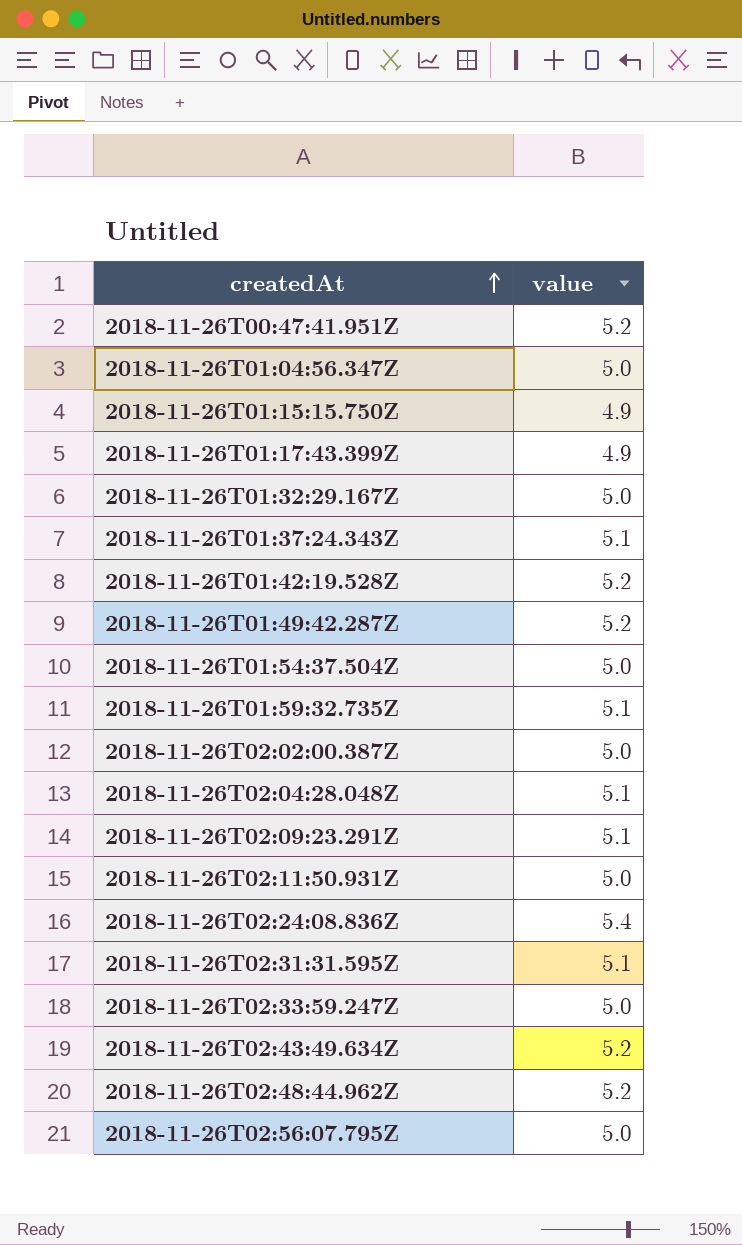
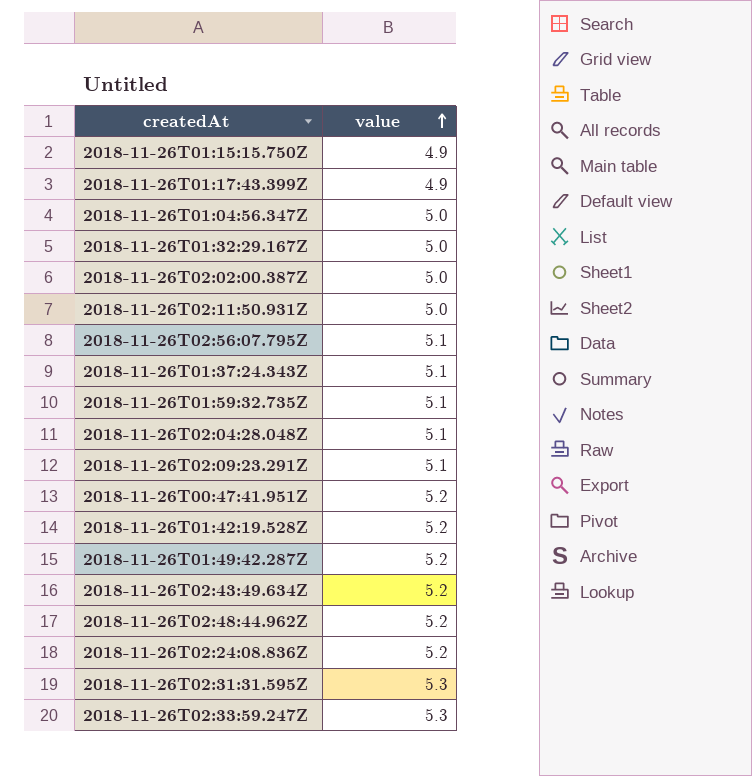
row order: createdAt ascending -> value ascending
row 2018-11-26T01:54:37.504Z: 5.0 -> none
2018-11-26T02:56:07.795Z | value: 5.0 -> 5.1
2018-11-26T02:24:08.836Z | value: 5.4 -> 5.2
2018-11-26T02:31:31.595Z | value: 5.1 -> 5.3
2018-11-26T02:33:59.247Z | value: 5.0 -> 5.3

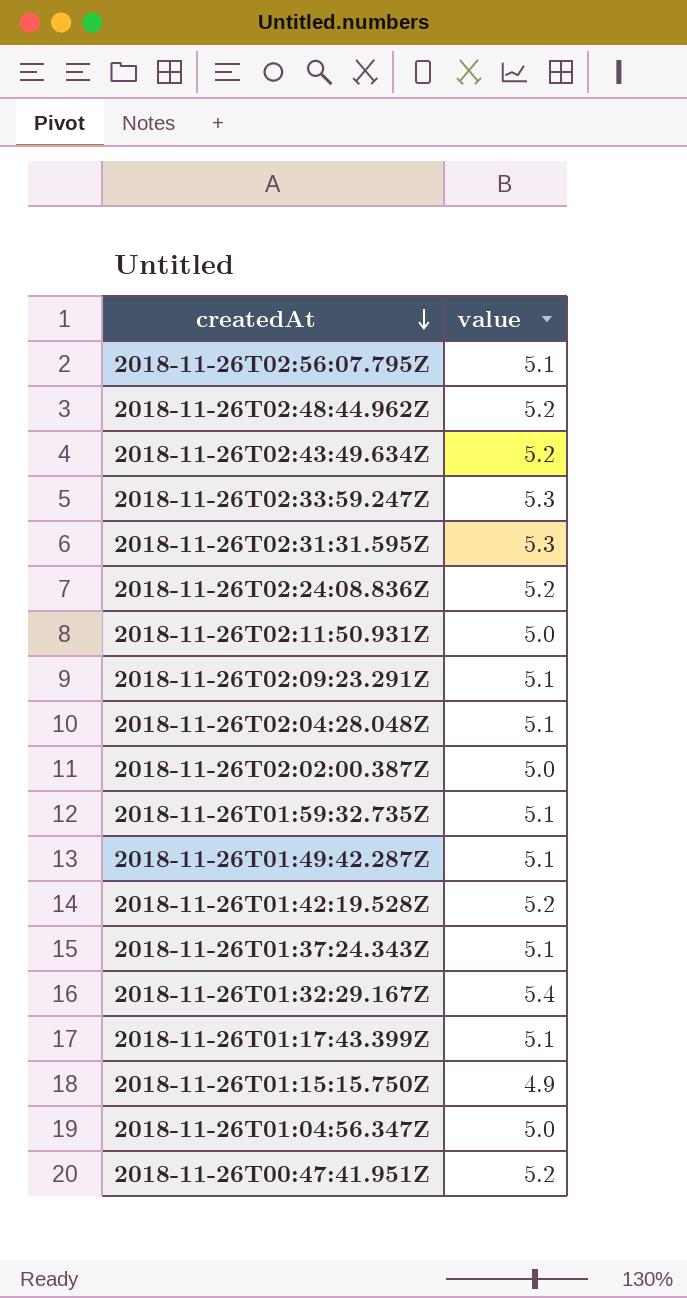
row order: value ascending -> createdAt descending
2018-11-26T01:49:42.287Z | value: 5.2 -> 5.1
2018-11-26T01:32:29.167Z | value: 5.0 -> 5.4
2018-11-26T01:17:43.399Z | value: 4.9 -> 5.1

